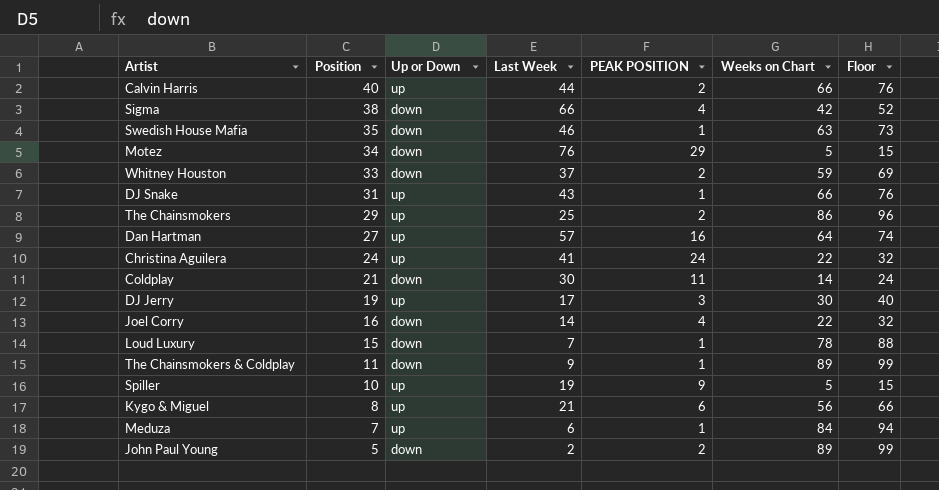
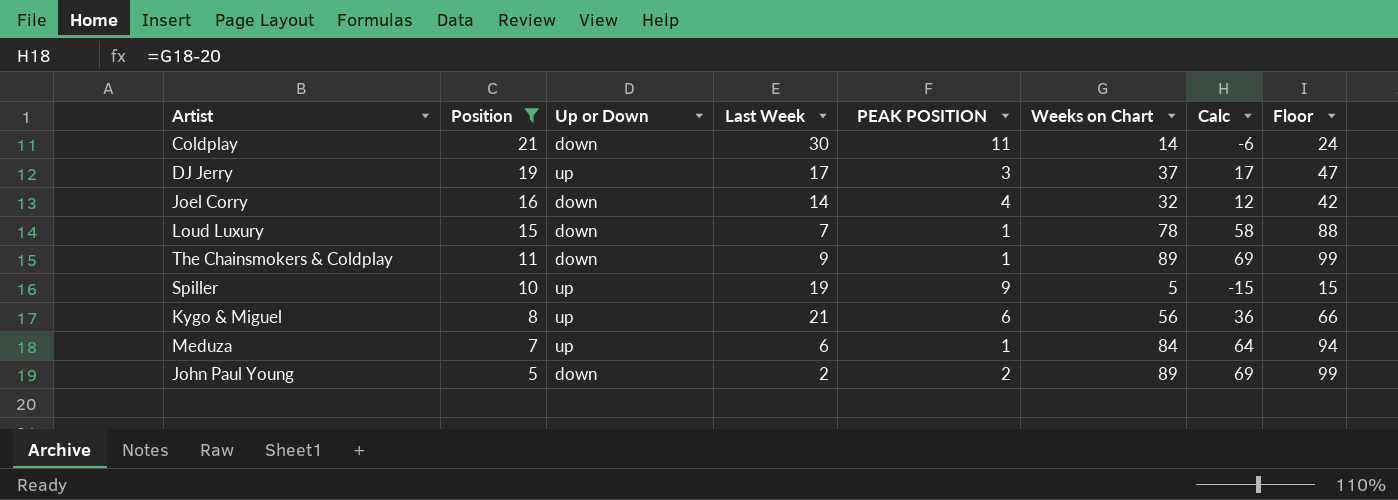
filter: none -> Position <= 21
column Calc | formula: none -> [Weeks on Chart] - 20
DJ Jerry | Weeks on Chart: 30 -> 37
DJ Jerry | Floor: 40 -> 47
Joel Corry | Weeks on Chart: 22 -> 32
Joel Corry | Floor: 32 -> 42

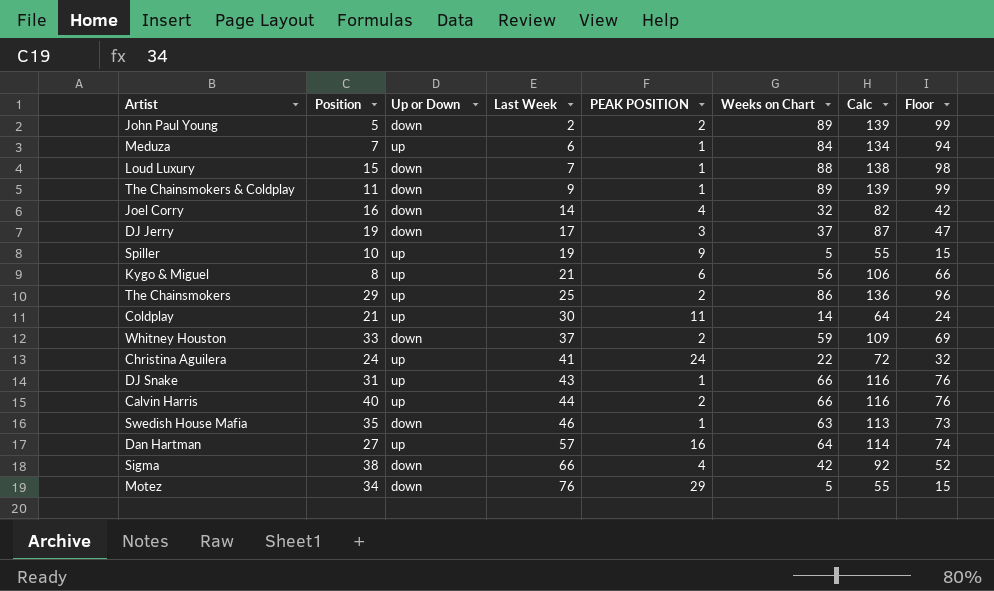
filter: Position <= 21 -> none
row order: Position descending -> Last Week ascending
column Calc | formula: [Weeks on Chart] - 20 -> [Weeks on Chart] + 50
Loud Luxury | Weeks on Chart: 78 -> 88
Loud Luxury | Floor: 88 -> 98
DJ Jerry | Up or Down: up -> down
Coldplay | Up or Down: down -> up

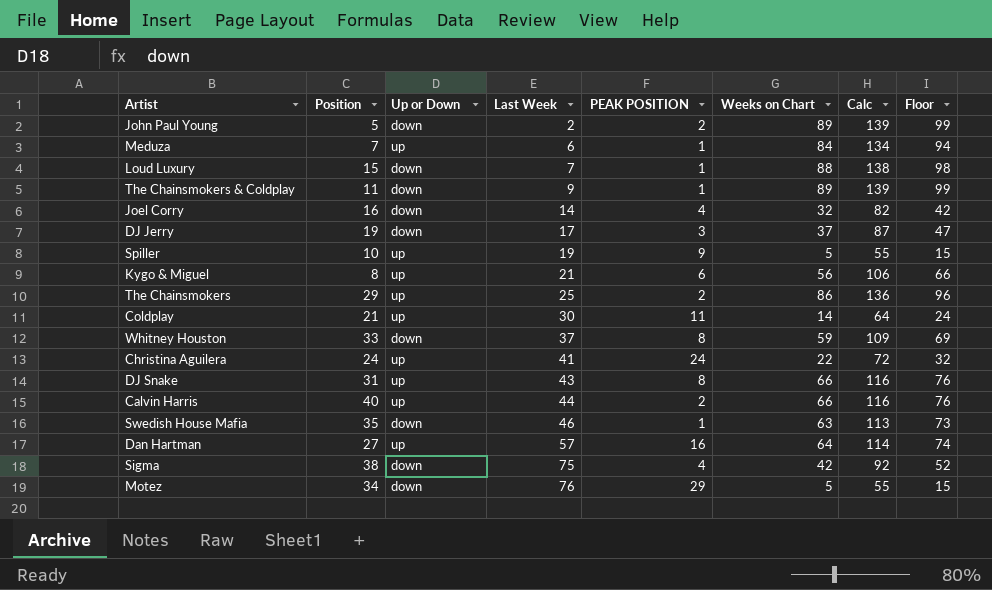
Whitney Houston | PEAK POSITION: 2 -> 8
DJ Snake | PEAK POSITION: 1 -> 8
Sigma | Last Week: 66 -> 75

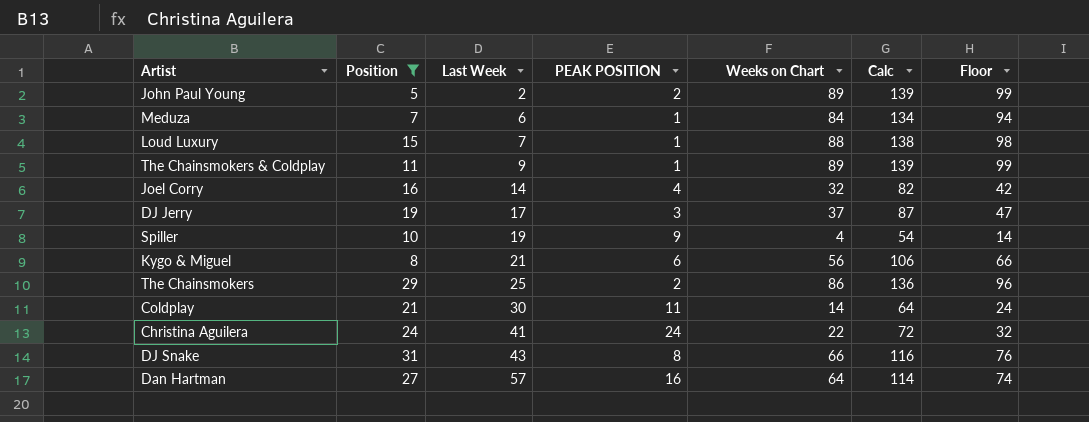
filter: none -> Position <= 31
column Up or Down | position: 3 -> none
Spiller | Weeks on Chart: 5 -> 4
Spiller | Calc: 55 -> 54
Spiller | Floor: 15 -> 14

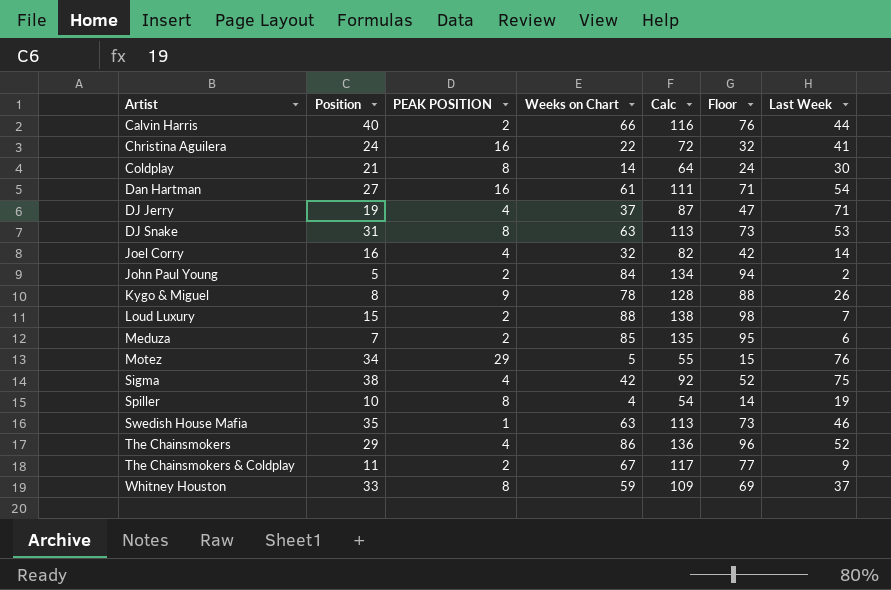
filter: Position <= 31 -> none
row order: Last Week ascending -> Artist ascending
column Last Week | position: 3 -> 7
Christina Aguilera | PEAK POSITION: 24 -> 16
Coldplay | PEAK POSITION: 11 -> 8
Dan Hartman | Weeks on Chart: 64 -> 61
Dan Hartman | Calc: 114 -> 111
Dan Hartman | Floor: 74 -> 71
Dan Hartman | Last Week: 57 -> 54
DJ Jerry | PEAK POSITION: 3 -> 4
DJ Jerry | Last Week: 17 -> 71
DJ Snake | Weeks on Chart: 66 -> 63
DJ Snake | Calc: 116 -> 113
DJ Snake | Floor: 76 -> 73
DJ Snake | Last Week: 43 -> 53
John Paul Young | Weeks on Chart: 89 -> 84
John Paul Young | Calc: 139 -> 134
John Paul Young | Floor: 99 -> 94
Kygo & Miguel | PEAK POSITION: 6 -> 9
Kygo & Miguel | Weeks on Chart: 56 -> 78
Kygo & Miguel | Calc: 106 -> 128
Kygo & Miguel | Floor: 66 -> 88
Kygo & Miguel | Last Week: 21 -> 26
Loud Luxury | PEAK POSITION: 1 -> 2
Meduza | PEAK POSITION: 1 -> 2
Meduza | Weeks on Chart: 84 -> 85
Meduza | Calc: 134 -> 135
Meduza | Floor: 94 -> 95
Spiller | PEAK POSITION: 9 -> 8
The Chainsmokers | PEAK POSITION: 2 -> 4
The Chainsmokers | Last Week: 25 -> 52
The Chainsmokers & Coldplay | PEAK POSITION: 1 -> 2
The Chainsmokers & Coldplay | Weeks on Chart: 89 -> 67
The Chainsmokers & Coldplay | Calc: 139 -> 117
The Chainsmokers & Coldplay | Floor: 99 -> 77

